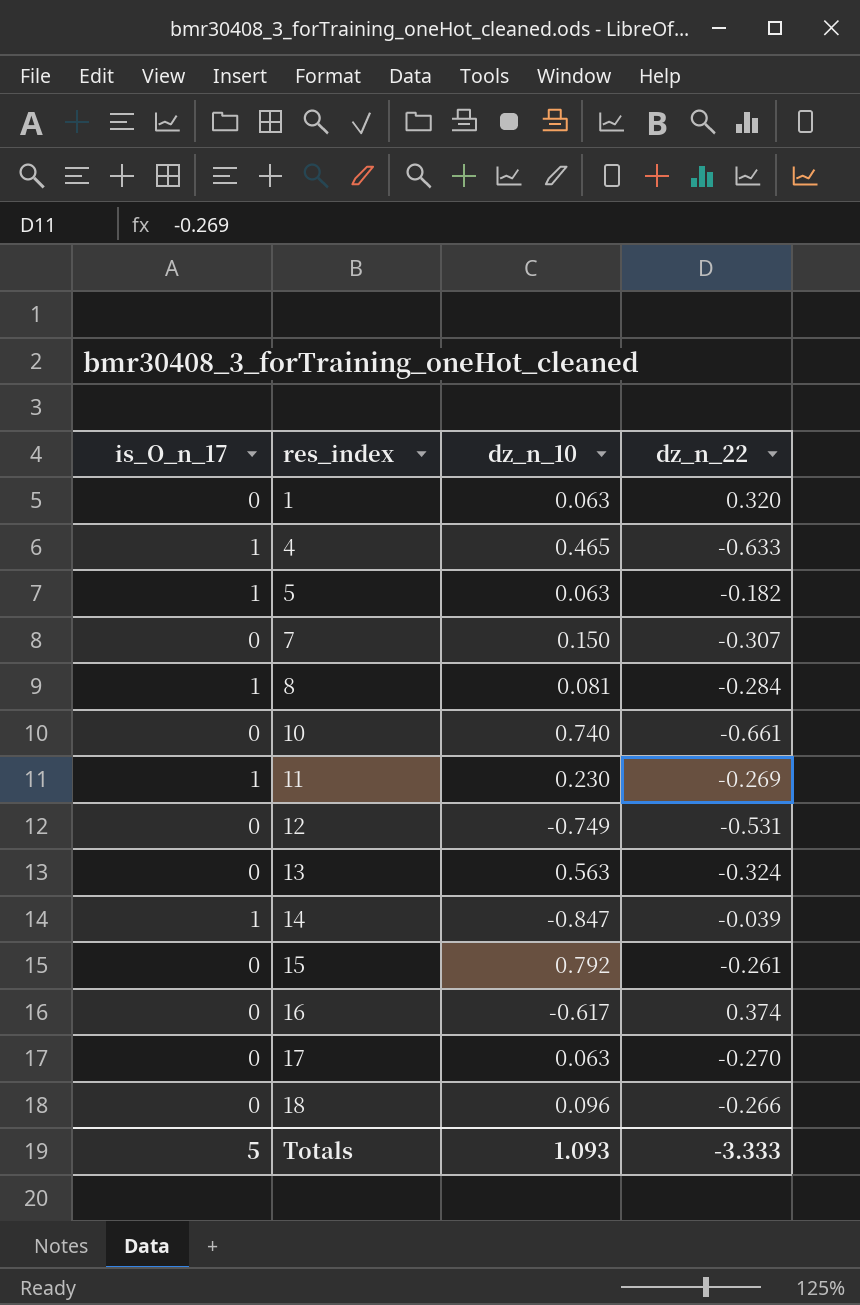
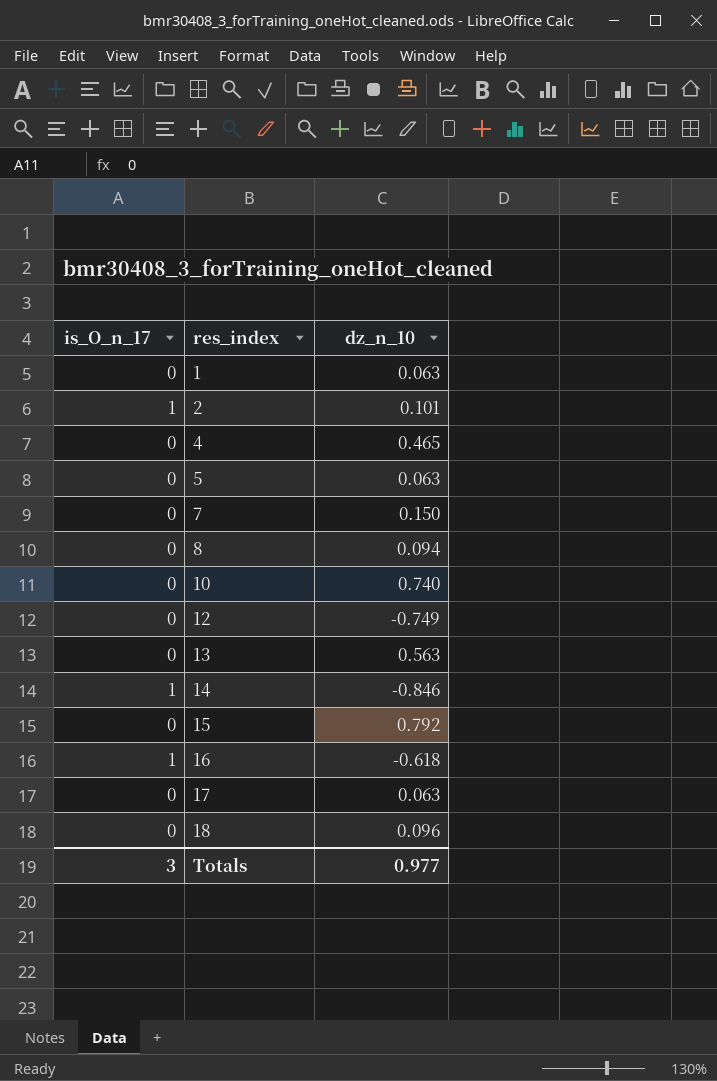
column dz_n_22 | position: 4 -> none
row 11: 1 | 0.230 | -0.269 -> none
row 2: none -> 1 | 0.101
4 | is_O_n_17: 1 -> 0
5 | is_O_n_17: 1 -> 0
8 | is_O_n_17: 1 -> 0
8 | dz_n_10: 0.081 -> 0.094
14 | dz_n_10: -0.847 -> -0.846
16 | is_O_n_17: 0 -> 1
16 | dz_n_10: -0.617 -> -0.618
Totals | is_O_n_17: 5 -> 3
Totals | dz_n_10: 1.093 -> 0.977

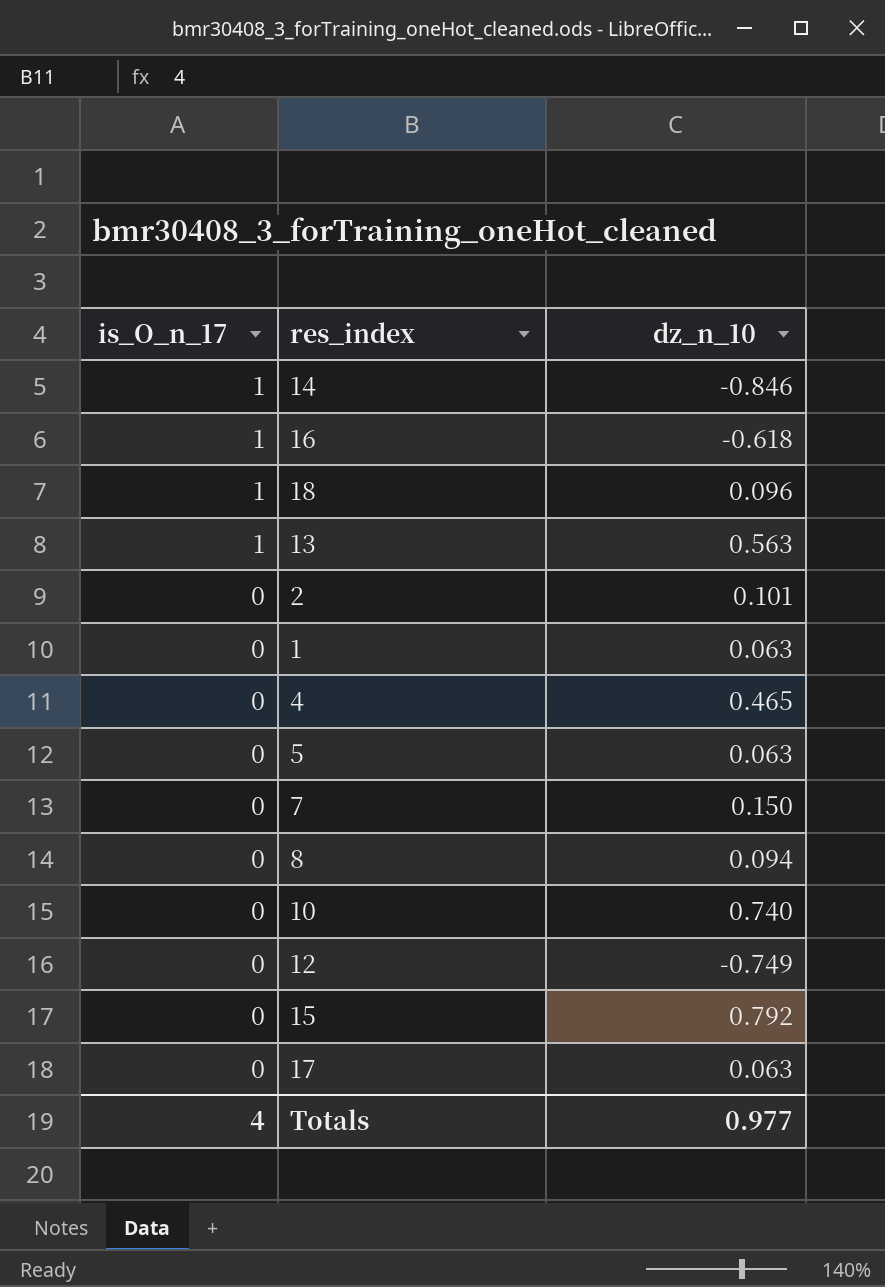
row order: res_index ascending -> is_O_n_17 descending
18 | is_O_n_17: 0 -> 1
13 | is_O_n_17: 0 -> 1
2 | is_O_n_17: 1 -> 0
Totals | is_O_n_17: 3 -> 4

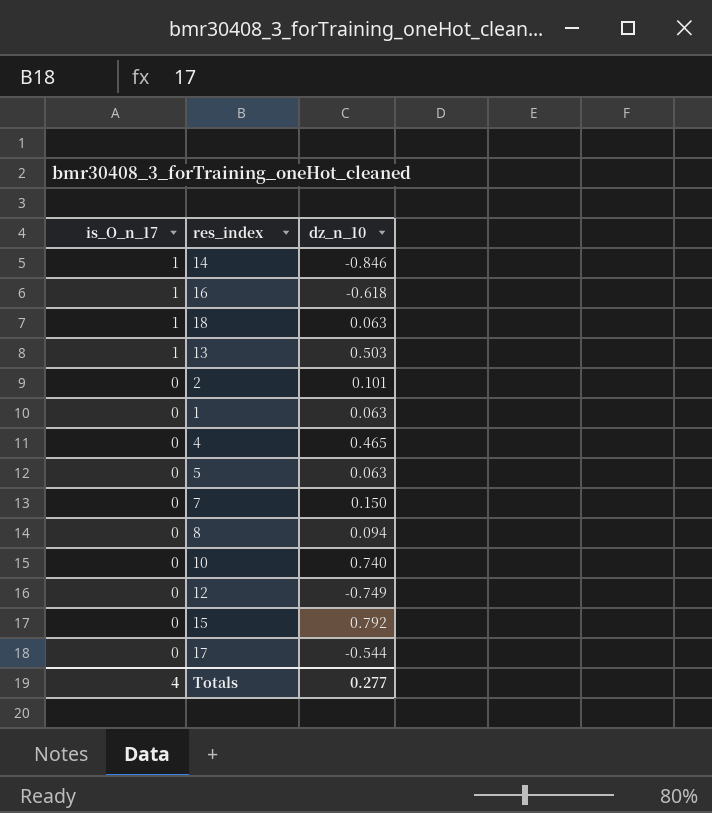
18 | dz_n_10: 0.096 -> 0.063
13 | dz_n_10: 0.563 -> 0.503
17 | dz_n_10: 0.063 -> -0.544
Totals | dz_n_10: 0.977 -> 0.277

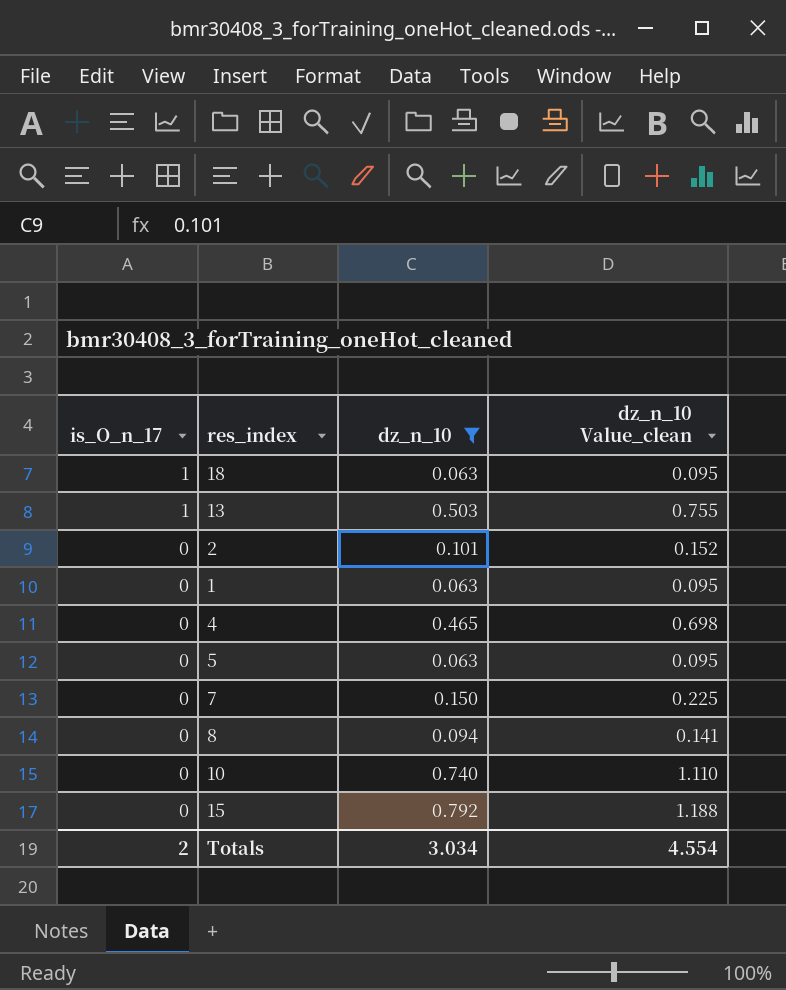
filter: none -> dz_n_10 >= 0.063
column dz_n_10 Value_clean | formula: none -> [dz_n_10] * 1.5
Totals | is_O_n_17: 4 -> 2
Totals | dz_n_10: 0.277 -> 3.034

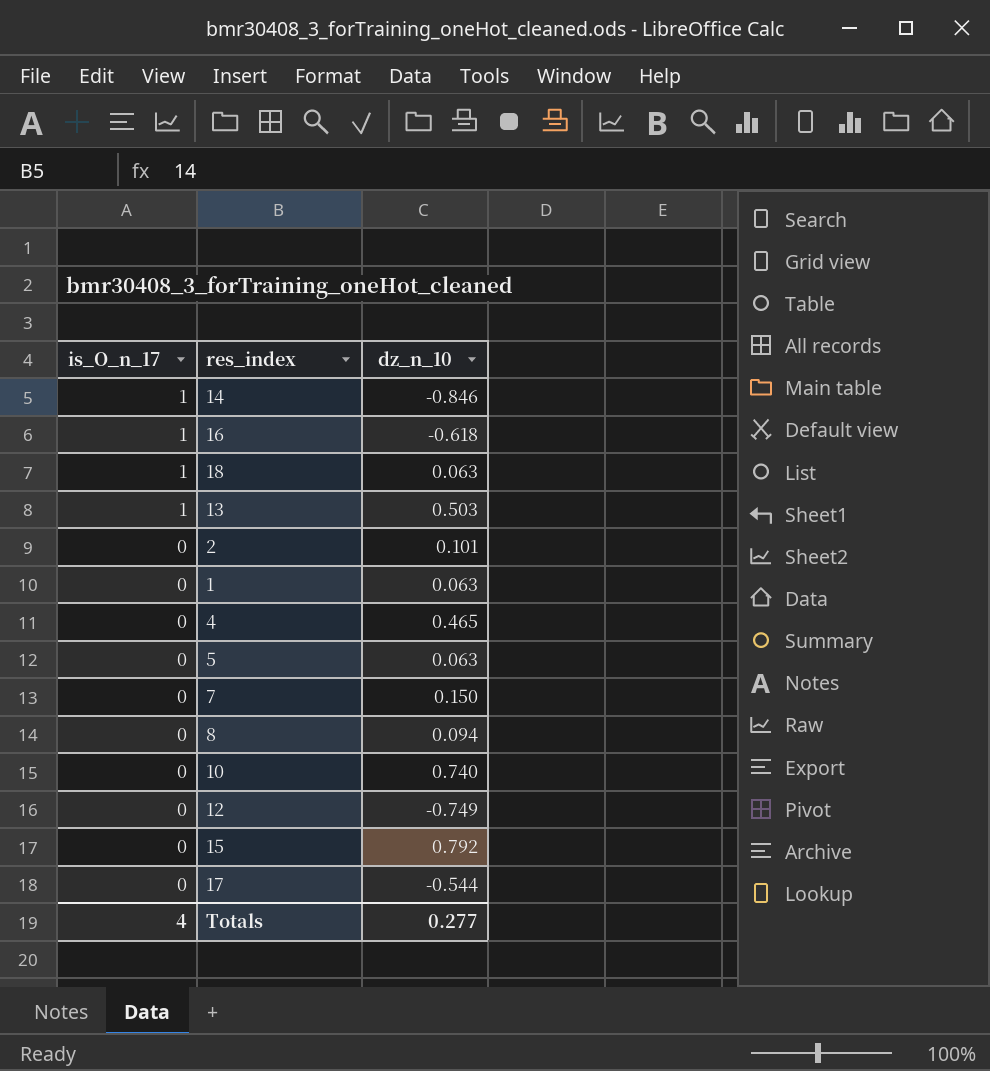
filter: dz_n_10 >= 0.063 -> none
column dz_n_10 Value_clean | formula: [dz_n_10] * 1.5 -> none
Totals | is_O_n_17: 2 -> 4
Totals | dz_n_10: 3.034 -> 0.277

